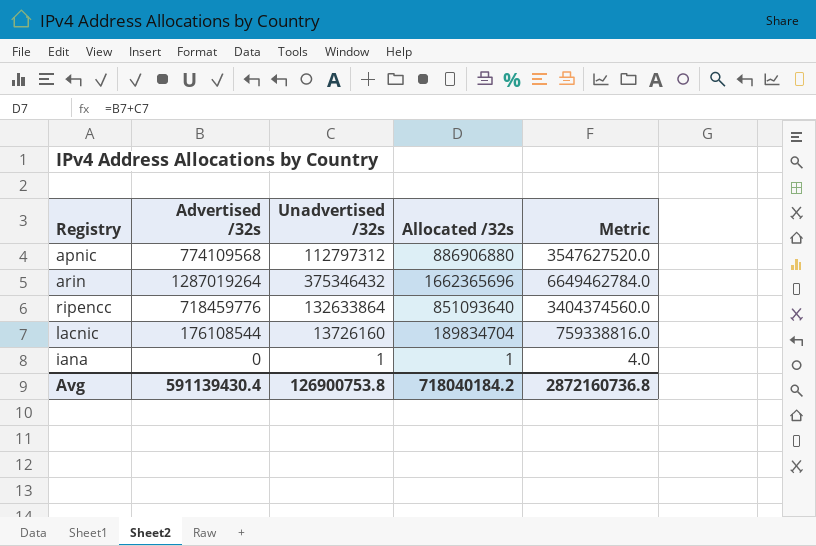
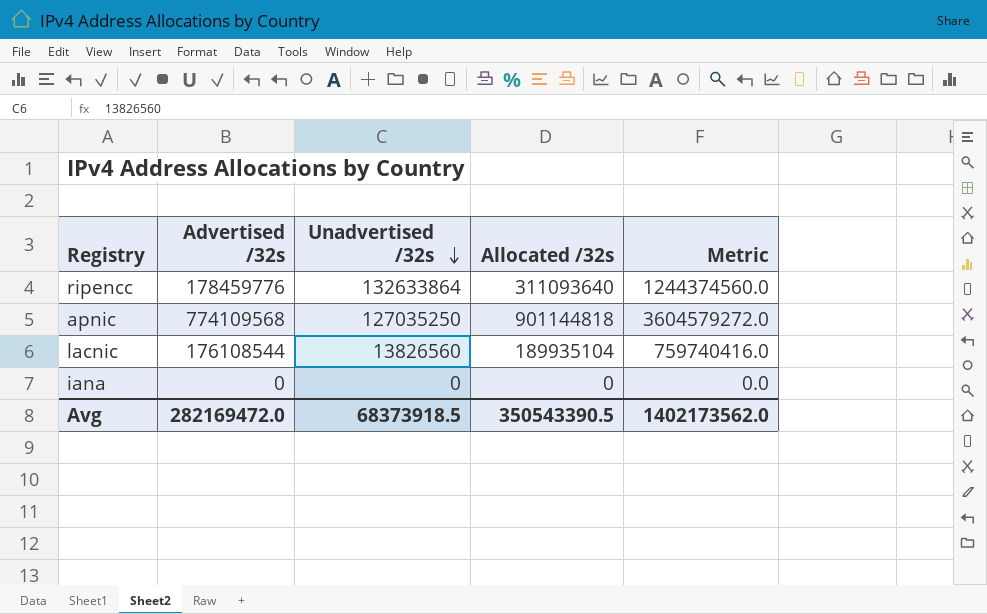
row order: none -> Unadvertised /32s descending
row arin: 1287019264 | 375346432 | 1662365696 | 6649462784.0 -> none
ripencc | Advertised /32s: 718459776 -> 178459776
ripencc | Allocated /32s: 851093640 -> 311093640
ripencc | Metric: 3404374560.0 -> 1244374560.0
apnic | Unadvertised /32s: 112797312 -> 127035250
apnic | Allocated /32s: 886906880 -> 901144818
apnic | Metric: 3547627520.0 -> 3604579272.0
lacnic | Unadvertised /32s: 13726160 -> 13826560
lacnic | Allocated /32s: 189834704 -> 189935104
lacnic | Metric: 759338816.0 -> 759740416.0
iana | Unadvertised /32s: 1 -> 0
iana | Allocated /32s: 1 -> 0
iana | Metric: 4.0 -> 0.0
Avg | Advertised /32s: 591139430.4 -> 282169472.0
Avg | Unadvertised /32s: 126900753.8 -> 68373918.5
Avg | Allocated /32s: 718040184.2 -> 350543390.5
Avg | Metric: 2872160736.8 -> 1402173562.0

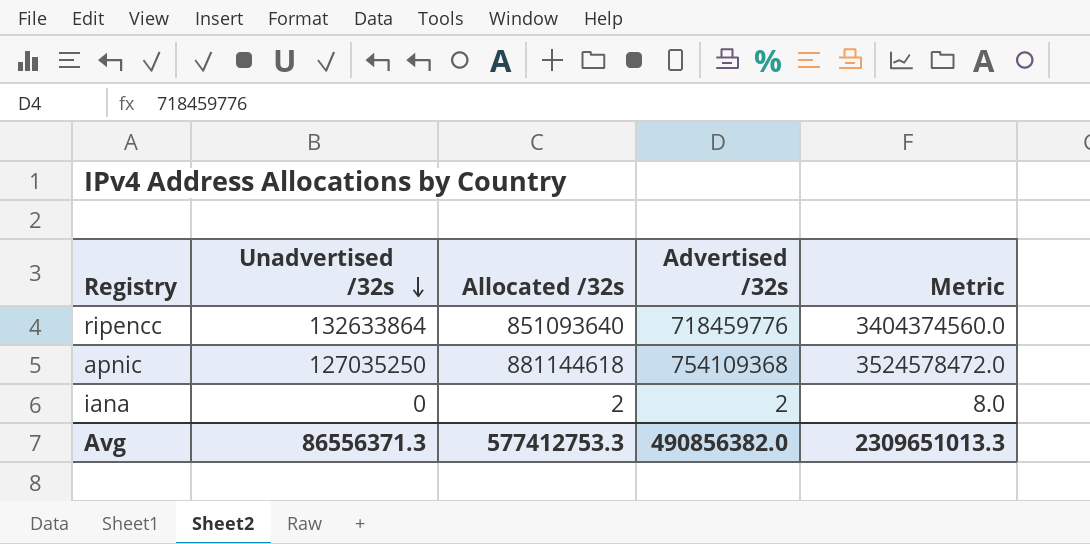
column Advertised /32s | position: 2 -> 4
row lacnic: 176108544 | 13826560 | 189935104 | 759740416.0 -> none
ripencc | Allocated /32s: 311093640 -> 851093640
ripencc | Advertised /32s: 178459776 -> 718459776
ripencc | Metric: 1244374560.0 -> 3404374560.0
apnic | Allocated /32s: 901144818 -> 881144618
apnic | Advertised /32s: 774109568 -> 754109368
apnic | Metric: 3604579272.0 -> 3524578472.0
iana | Allocated /32s: 0 -> 2
iana | Advertised /32s: 0 -> 2
iana | Metric: 0.0 -> 8.0
Avg | Unadvertised /32s: 68373918.5 -> 86556371.3
Avg | Allocated /32s: 350543390.5 -> 577412753.3
Avg | Advertised /32s: 282169472.0 -> 490856382.0
Avg | Metric: 1402173562.0 -> 2309651013.3

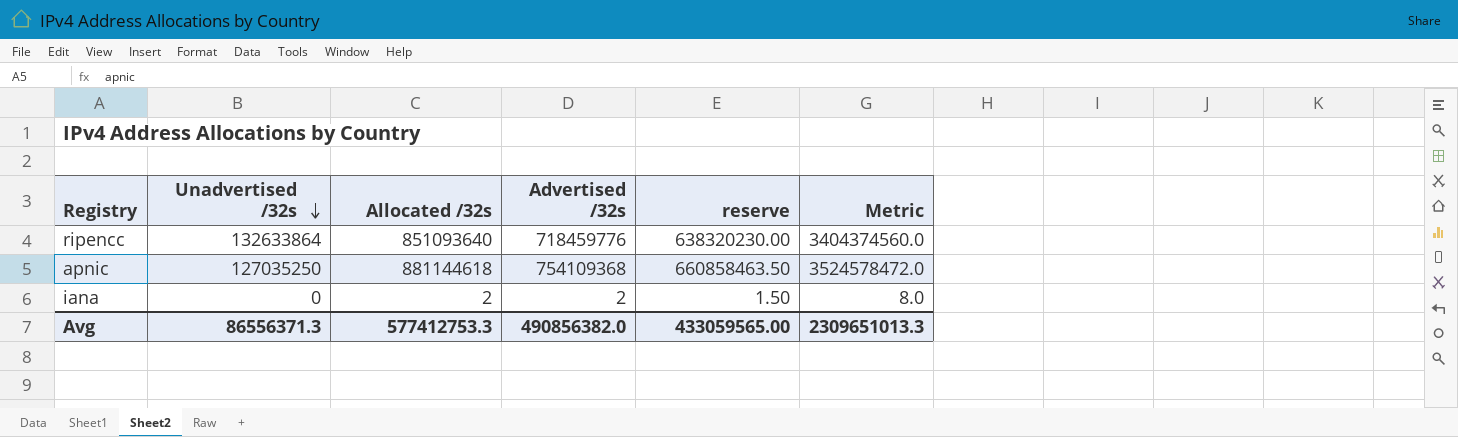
column reserve | formula: none -> [Allocated /32s] * 0.75

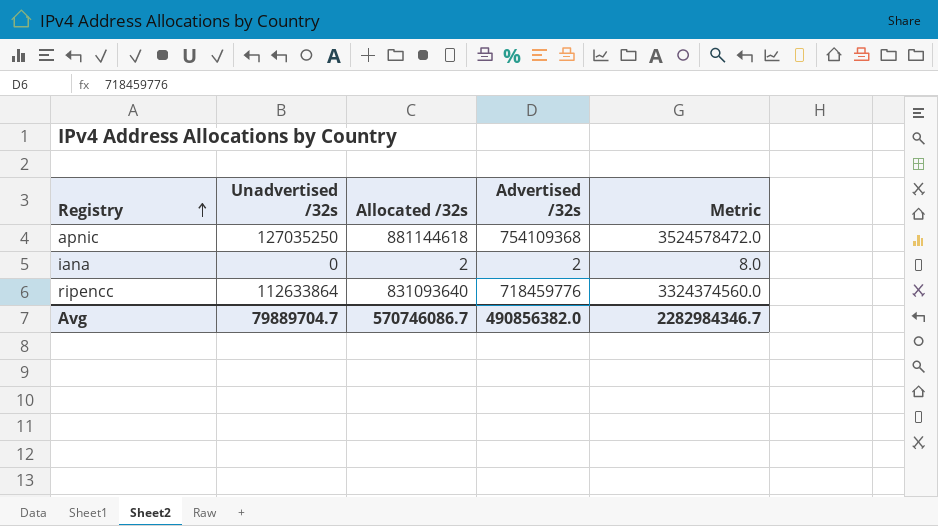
row order: Unadvertised /32s descending -> Registry ascending
column reserve | formula: [Allocated /32s] * 0.75 -> none
ripencc | Unadvertised /32s: 132633864 -> 112633864
ripencc | Allocated /32s: 851093640 -> 831093640
ripencc | Metric: 3404374560.0 -> 3324374560.0
Avg | Unadvertised /32s: 86556371.3 -> 79889704.7
Avg | Allocated /32s: 577412753.3 -> 570746086.7
Avg | Metric: 2309651013.3 -> 2282984346.7

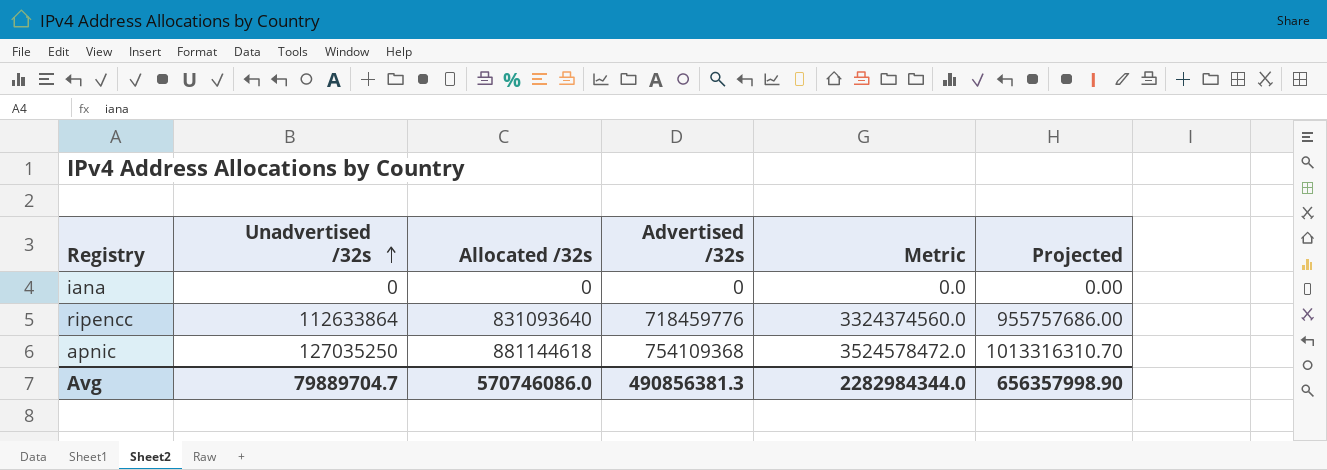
row order: Registry ascending -> Unadvertised /32s ascending
column Projected | formula: none -> [Allocated /32s] * 1.15
iana | Allocated /32s: 2 -> 0
iana | Advertised /32s: 2 -> 0
iana | Metric: 8.0 -> 0.0
Avg | Allocated /32s: 570746086.7 -> 570746086.0
Avg | Advertised /32s: 490856382.0 -> 490856381.3
Avg | Metric: 2282984346.7 -> 2282984344.0

